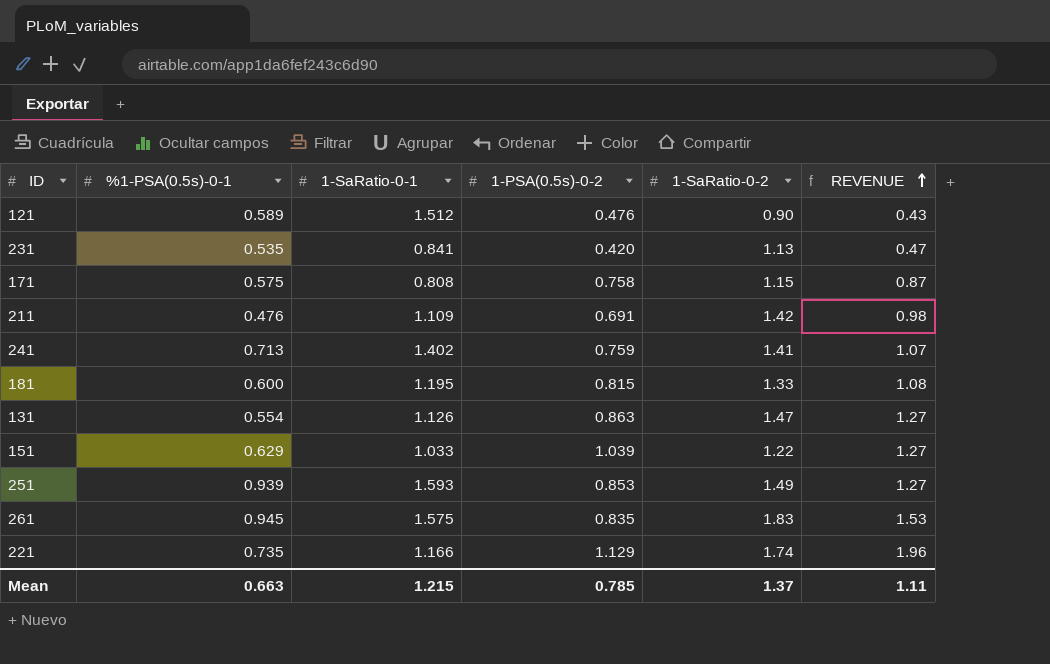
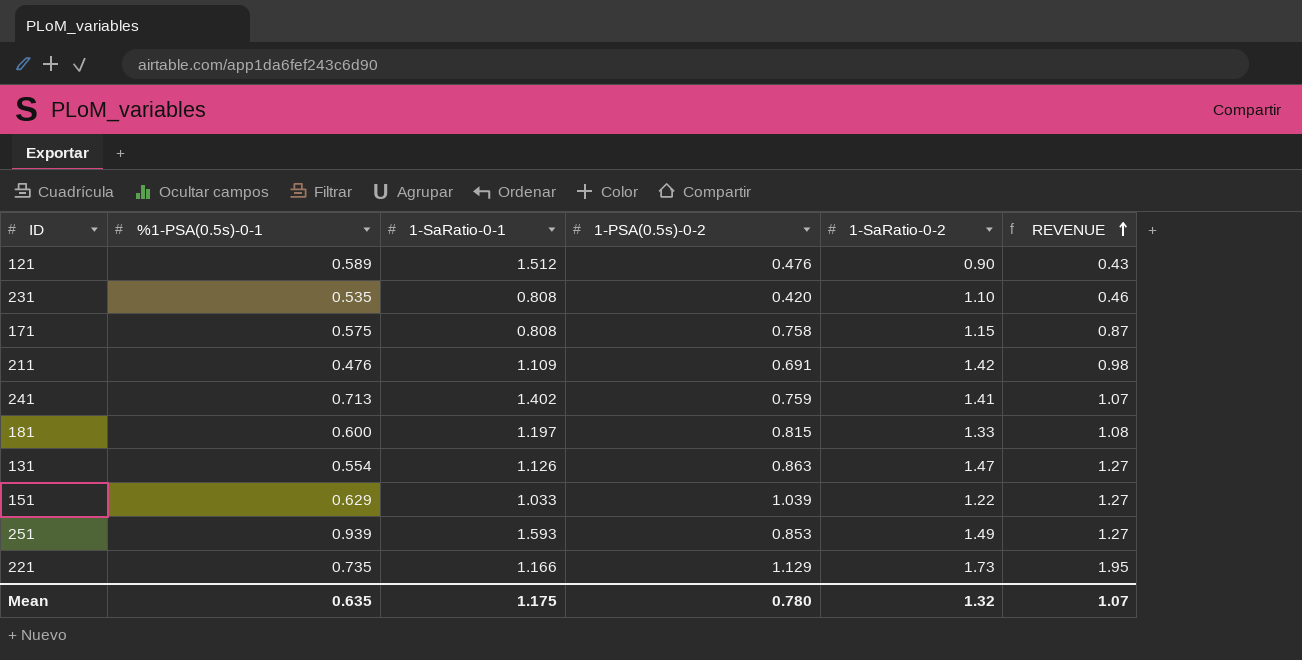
row 261: 0.945 | 1.575 | 0.835 | 1.83 | 1.53 -> none
231 | 1-SaRatio-0-1: 0.841 -> 0.808
231 | 1-SaRatio-0-2: 1.13 -> 1.10
231 | REVENUE: 0.47 -> 0.46
181 | 1-SaRatio-0-1: 1.195 -> 1.197
221 | 1-SaRatio-0-2: 1.74 -> 1.73
221 | REVENUE: 1.96 -> 1.95
Mean | %1-PSA(0.5s)-0-1: 0.663 -> 0.635
Mean | 1-SaRatio-0-1: 1.215 -> 1.175
Mean | 1-PSA(0.5s)-0-2: 0.785 -> 0.780
Mean | 1-SaRatio-0-2: 1.37 -> 1.32
Mean | REVENUE: 1.11 -> 1.07

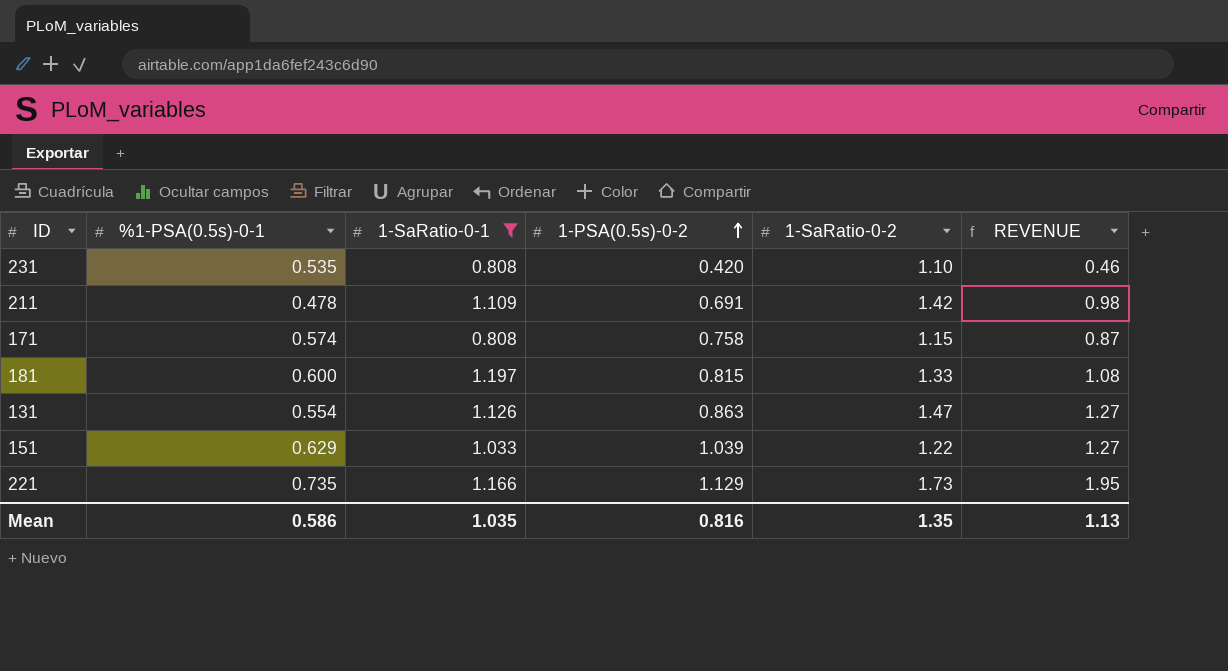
filter: none -> 1-SaRatio-0-1 <= 1.197
row order: REVENUE ascending -> 1-PSA(0.5s)-0-2 ascending
211 | %1-PSA(0.5s)-0-1: 0.476 -> 0.478
171 | %1-PSA(0.5s)-0-1: 0.575 -> 0.574
Mean | %1-PSA(0.5s)-0-1: 0.635 -> 0.586
Mean | 1-SaRatio-0-1: 1.175 -> 1.035
Mean | 1-PSA(0.5s)-0-2: 0.780 -> 0.816
Mean | 1-SaRatio-0-2: 1.32 -> 1.35
Mean | REVENUE: 1.07 -> 1.13

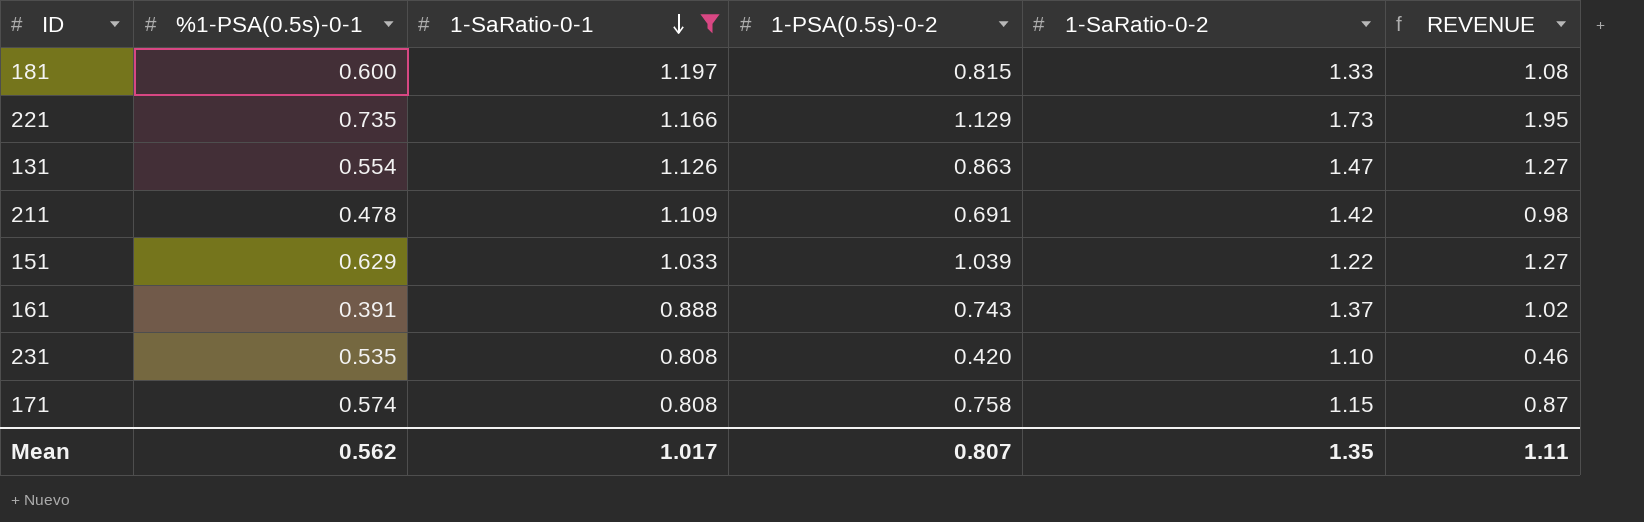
row order: 1-PSA(0.5s)-0-2 ascending -> 1-SaRatio-0-1 descending
row 161: none -> 0.391 | 0.888 | 0.743 | 1.37 | 1.02
Mean | %1-PSA(0.5s)-0-1: 0.586 -> 0.562
Mean | 1-SaRatio-0-1: 1.035 -> 1.017
Mean | 1-PSA(0.5s)-0-2: 0.816 -> 0.807
Mean | REVENUE: 1.13 -> 1.11

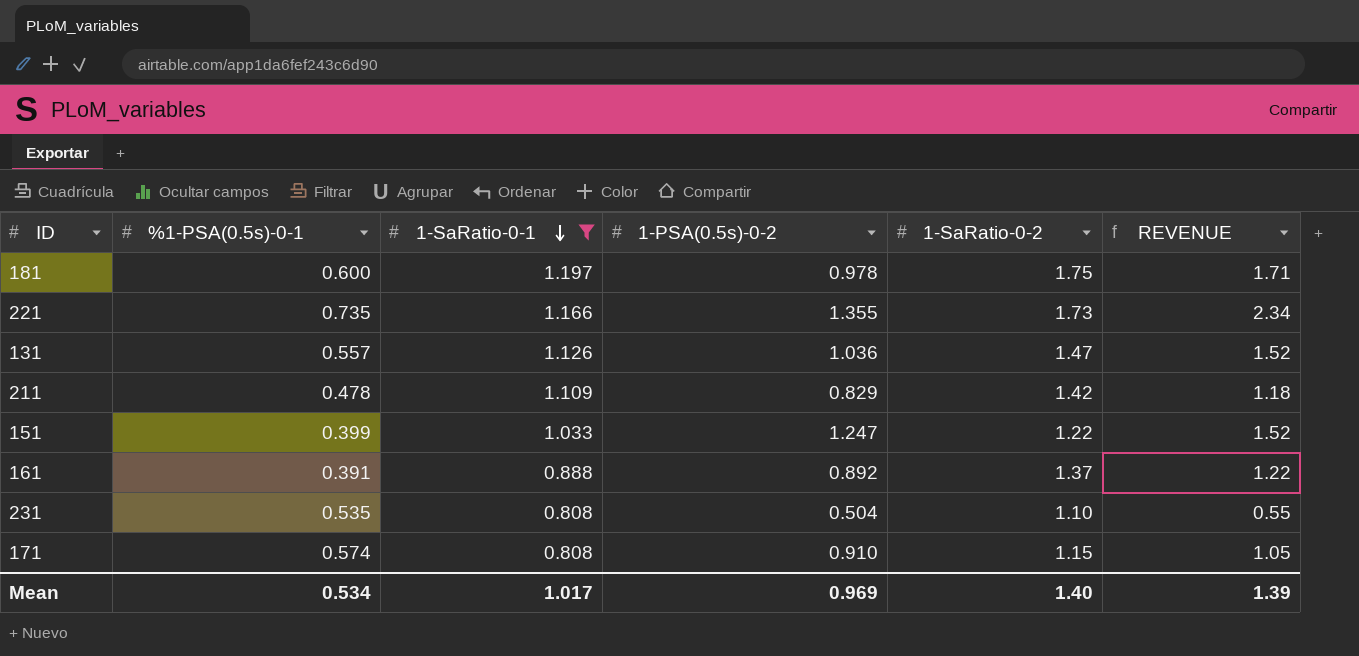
181 | 1-PSA(0.5s)-0-2: 0.815 -> 0.978
181 | 1-SaRatio-0-2: 1.33 -> 1.75
181 | REVENUE: 1.08 -> 1.71
221 | 1-PSA(0.5s)-0-2: 1.129 -> 1.355
221 | REVENUE: 1.95 -> 2.34
131 | %1-PSA(0.5s)-0-1: 0.554 -> 0.557
131 | 1-PSA(0.5s)-0-2: 0.863 -> 1.036
131 | REVENUE: 1.27 -> 1.52
211 | 1-PSA(0.5s)-0-2: 0.691 -> 0.829
211 | REVENUE: 0.98 -> 1.18
151 | %1-PSA(0.5s)-0-1: 0.629 -> 0.399
151 | 1-PSA(0.5s)-0-2: 1.039 -> 1.247
151 | REVENUE: 1.27 -> 1.52
161 | 1-PSA(0.5s)-0-2: 0.743 -> 0.892
161 | REVENUE: 1.02 -> 1.22
231 | 1-PSA(0.5s)-0-2: 0.420 -> 0.504
231 | REVENUE: 0.46 -> 0.55
171 | 1-PSA(0.5s)-0-2: 0.758 -> 0.910
171 | REVENUE: 0.87 -> 1.05
Mean | %1-PSA(0.5s)-0-1: 0.562 -> 0.534
Mean | 1-PSA(0.5s)-0-2: 0.807 -> 0.969
Mean | 1-SaRatio-0-2: 1.35 -> 1.40
Mean | REVENUE: 1.11 -> 1.39

